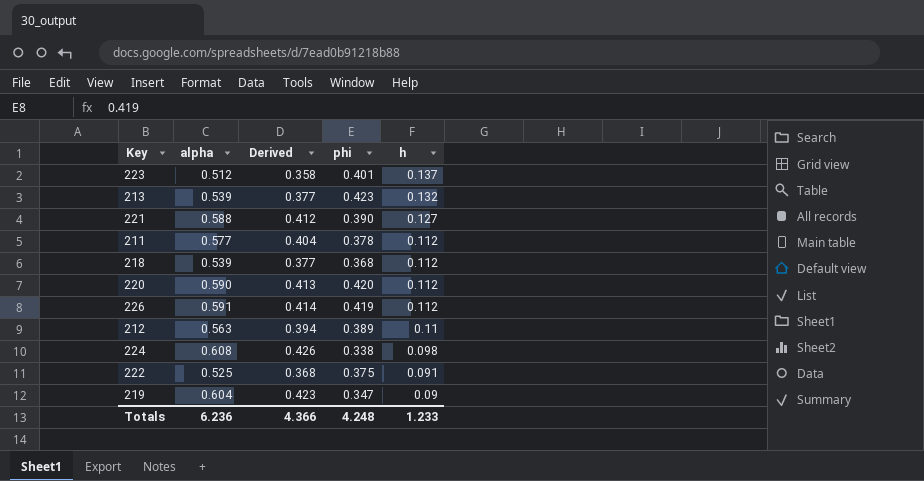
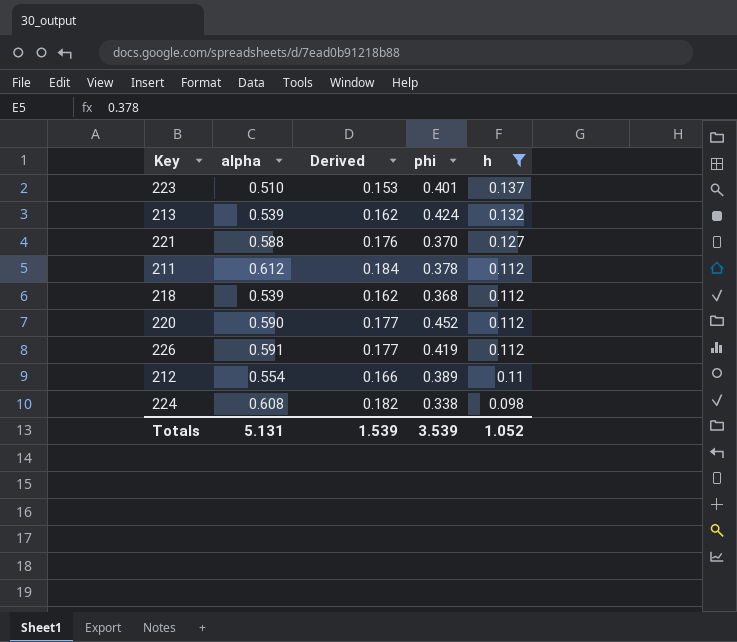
filter: none -> h >= 0.098
column Derived | formula: [alpha] * 0.7 -> [alpha] * 0.3
223 | alpha: 0.512 -> 0.510
213 | phi: 0.423 -> 0.424
221 | phi: 0.390 -> 0.370
211 | alpha: 0.577 -> 0.612
220 | phi: 0.420 -> 0.452
212 | alpha: 0.563 -> 0.554
Totals | alpha: 6.236 -> 5.131
Totals | Derived: 4.366 -> 1.539
Totals | phi: 4.248 -> 3.539
Totals | h: 1.233 -> 1.052

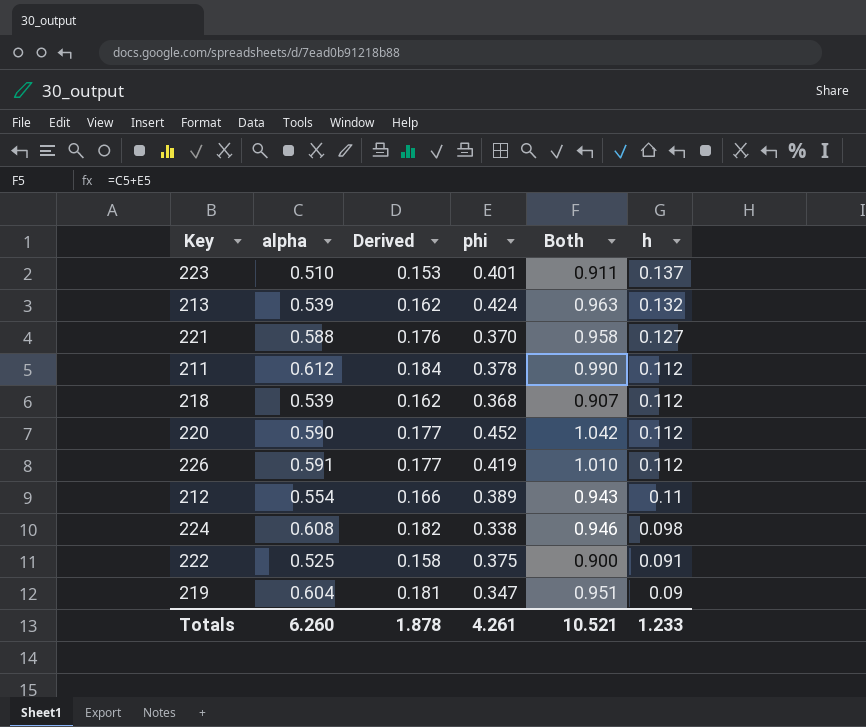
filter: h >= 0.098 -> none
column Both | formula: none -> [alpha] + [phi]
Totals | alpha: 5.131 -> 6.260
Totals | Derived: 1.539 -> 1.878
Totals | phi: 3.539 -> 4.261
Totals | h: 1.052 -> 1.233

